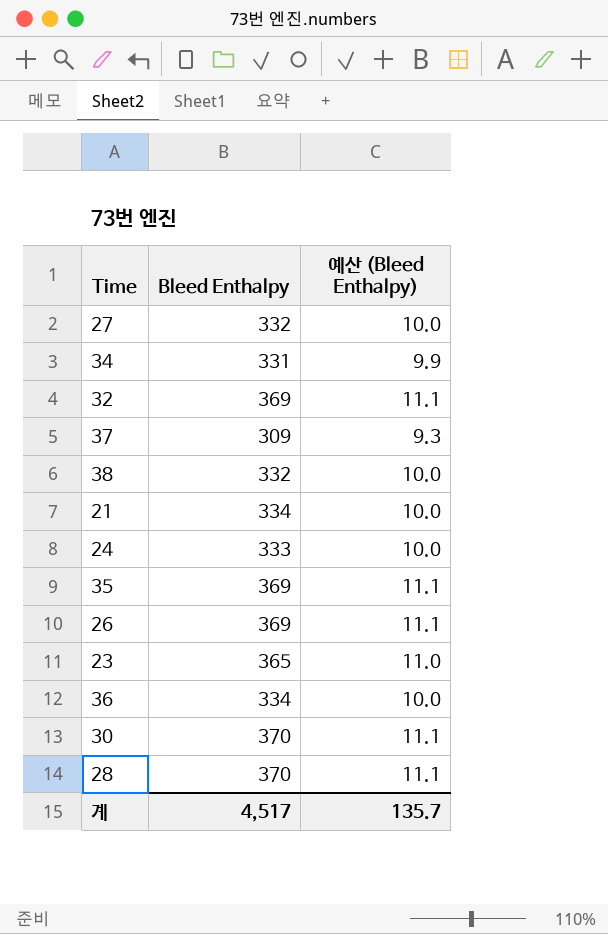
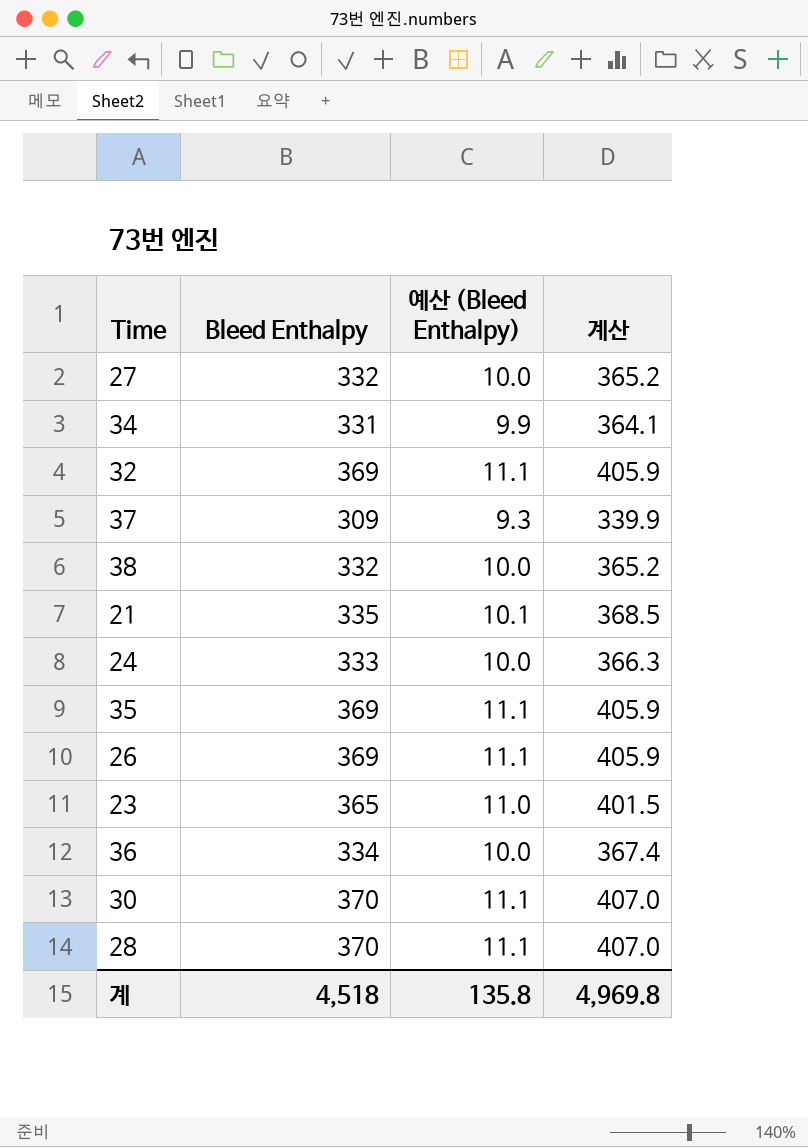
column 계산 | formula: none -> [Bleed Enthalpy] * 1.1
21 | Bleed Enthalpy: 334 -> 335
21 | 예산 (Bleed Enthalpy): 10.0 -> 10.1
계 | Bleed Enthalpy: 4,517 -> 4,518
계 | 예산 (Bleed Enthalpy): 135.7 -> 135.8

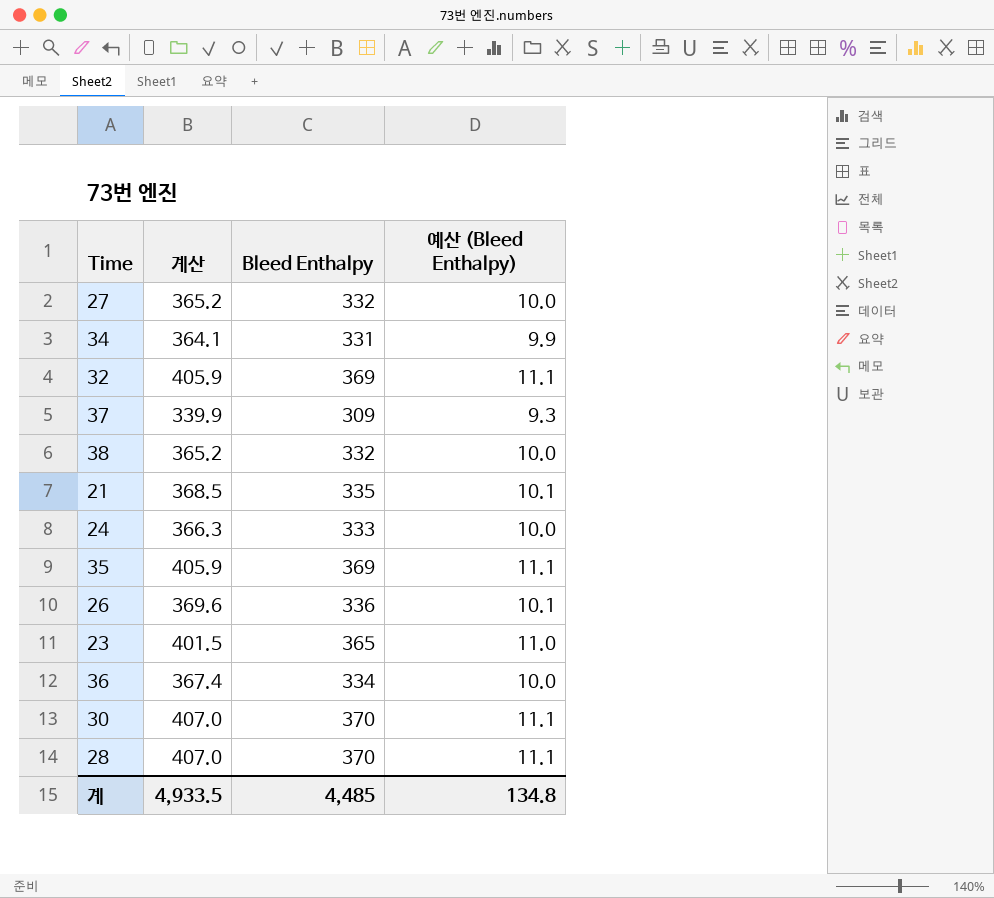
column 계산 | position: 4 -> 2
26 | 계산: 405.9 -> 369.6
26 | Bleed Enthalpy: 369 -> 336
26 | 예산 (Bleed Enthalpy): 11.1 -> 10.1
계 | 계산: 4,969.8 -> 4,933.5
계 | Bleed Enthalpy: 4,518 -> 4,485
계 | 예산 (Bleed Enthalpy): 135.8 -> 134.8

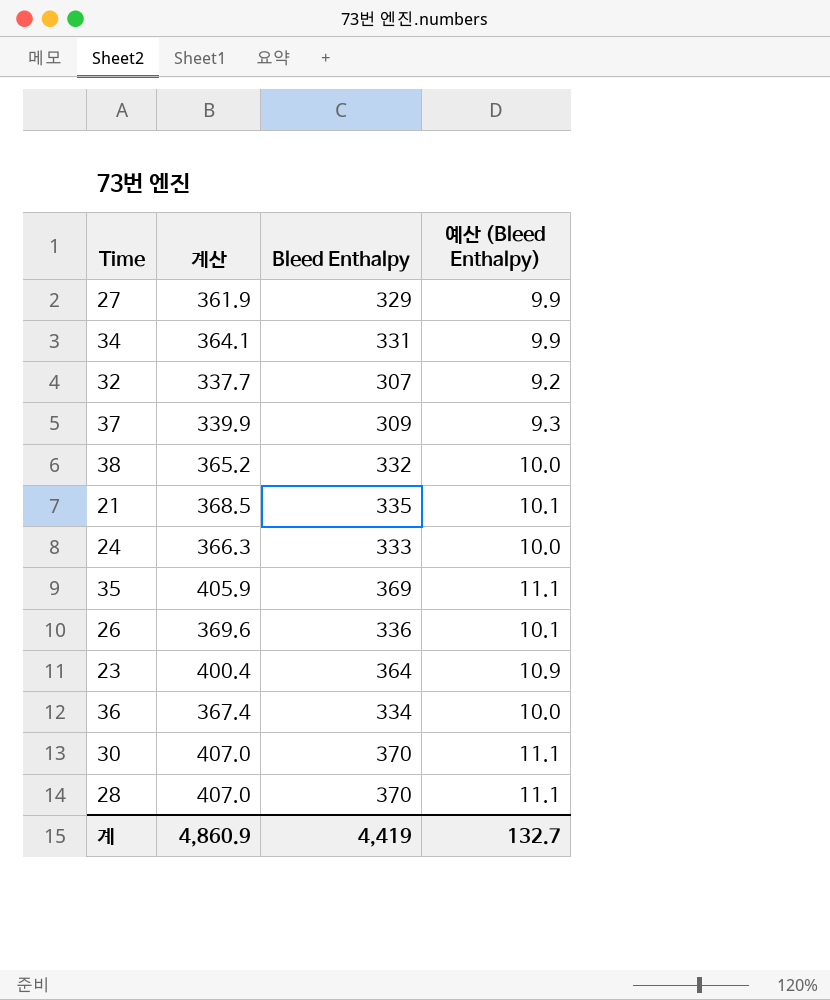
27 | 계산: 365.2 -> 361.9
27 | Bleed Enthalpy: 332 -> 329
27 | 예산 (Bleed Enthalpy): 10.0 -> 9.9
32 | 계산: 405.9 -> 337.7
32 | Bleed Enthalpy: 369 -> 307
32 | 예산 (Bleed Enthalpy): 11.1 -> 9.2
23 | 계산: 401.5 -> 400.4
23 | Bleed Enthalpy: 365 -> 364
23 | 예산 (Bleed Enthalpy): 11.0 -> 10.9
계 | 계산: 4,933.5 -> 4,860.9
계 | Bleed Enthalpy: 4,485 -> 4,419
계 | 예산 (Bleed Enthalpy): 134.8 -> 132.7

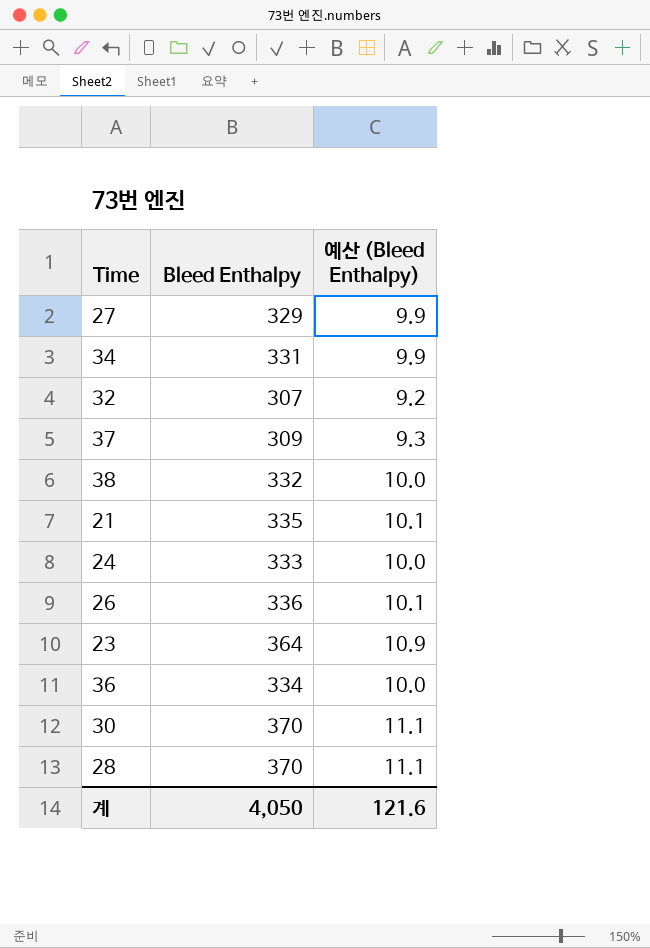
column 계산 | formula: [Bleed Enthalpy] * 1.1 -> none
row 35: 405.9 | 369 | 11.1 -> none
계 | Bleed Enthalpy: 4,419 -> 4,050
계 | 예산 (Bleed Enthalpy): 132.7 -> 121.6

